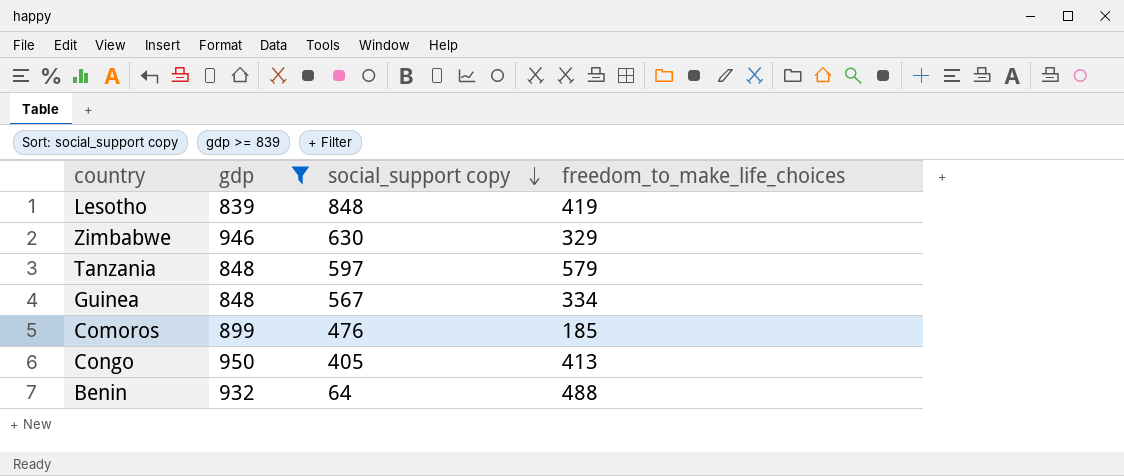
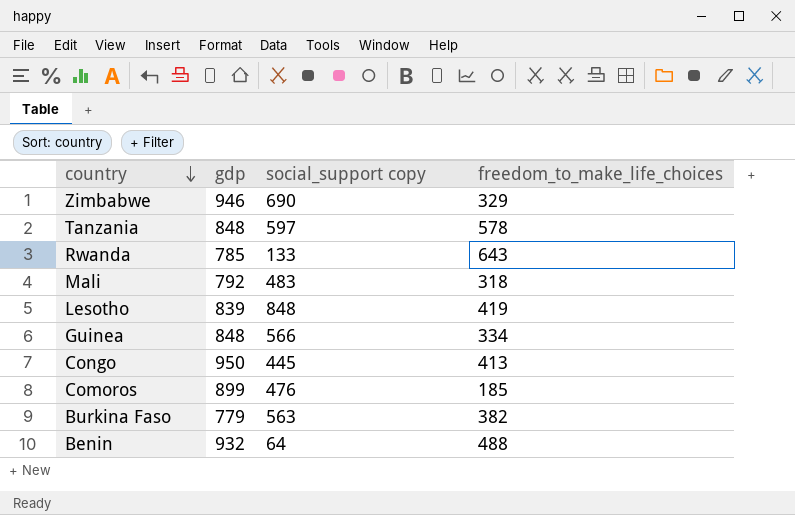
filter: gdp >= 839 -> none
row order: social_support copy descending -> country descending
Zimbabwe | social_support copy: 630 -> 690
Tanzania | freedom_to_make_life_choices: 579 -> 578
Guinea | social_support copy: 567 -> 566
Congo | social_support copy: 405 -> 445

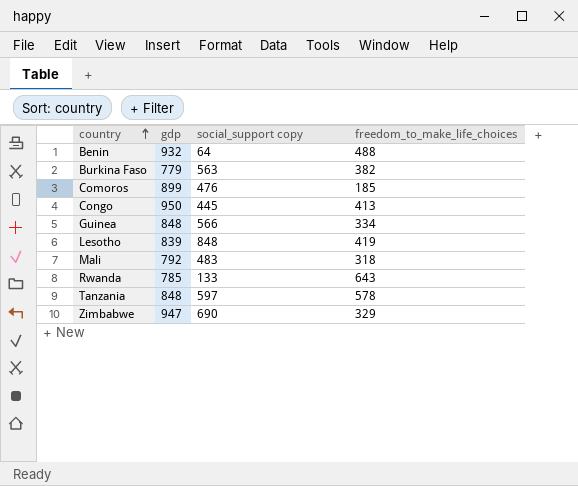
row order: country descending -> country ascending
Zimbabwe | gdp: 946 -> 947

